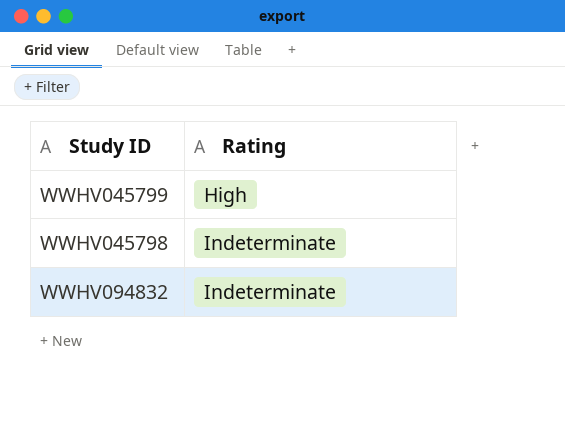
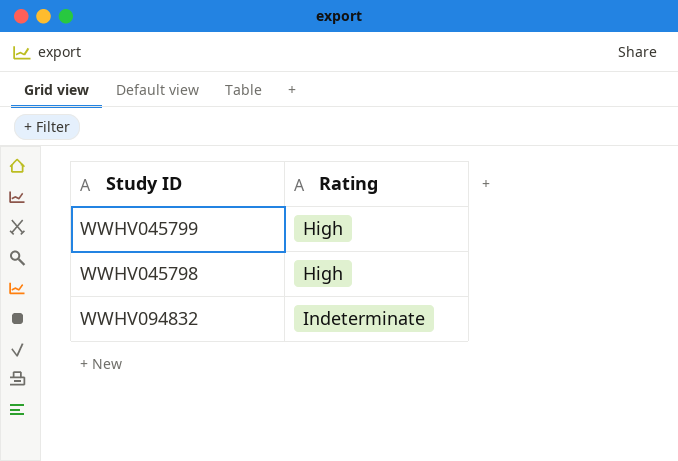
WWHV045798 | Rating: Indeterminate -> High

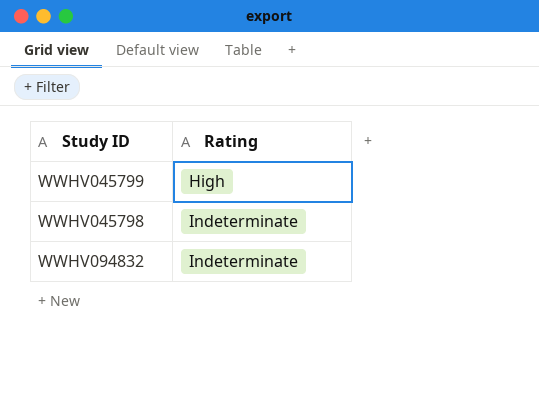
WWHV045798 | Rating: High -> Indeterminate

